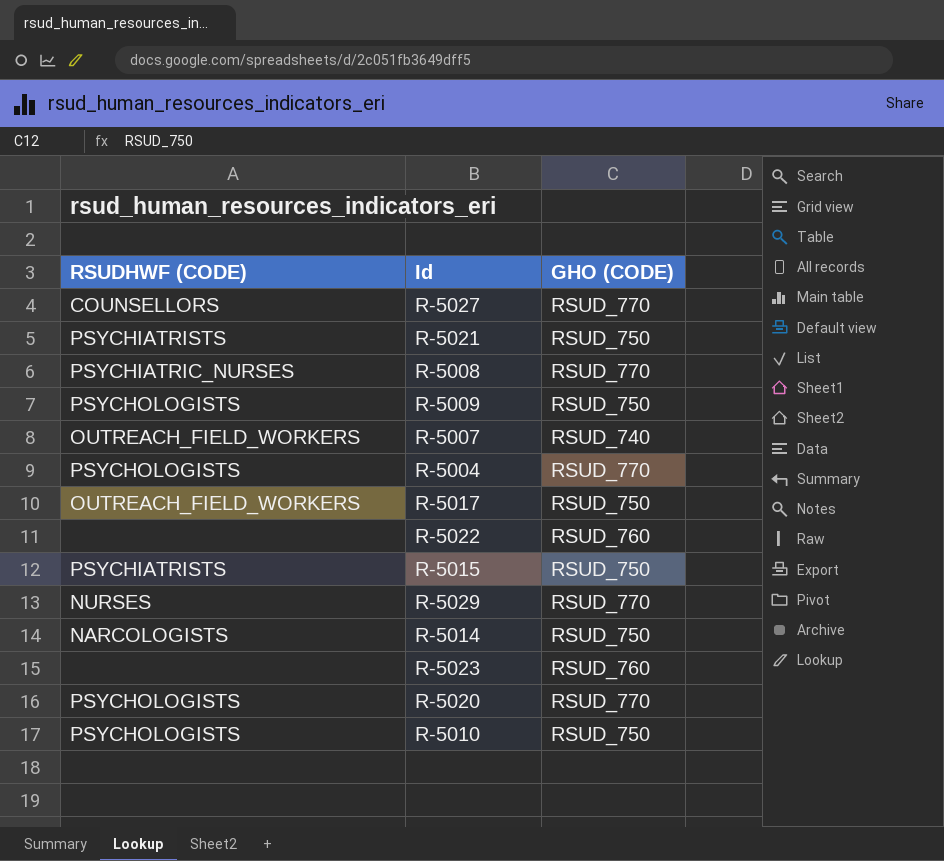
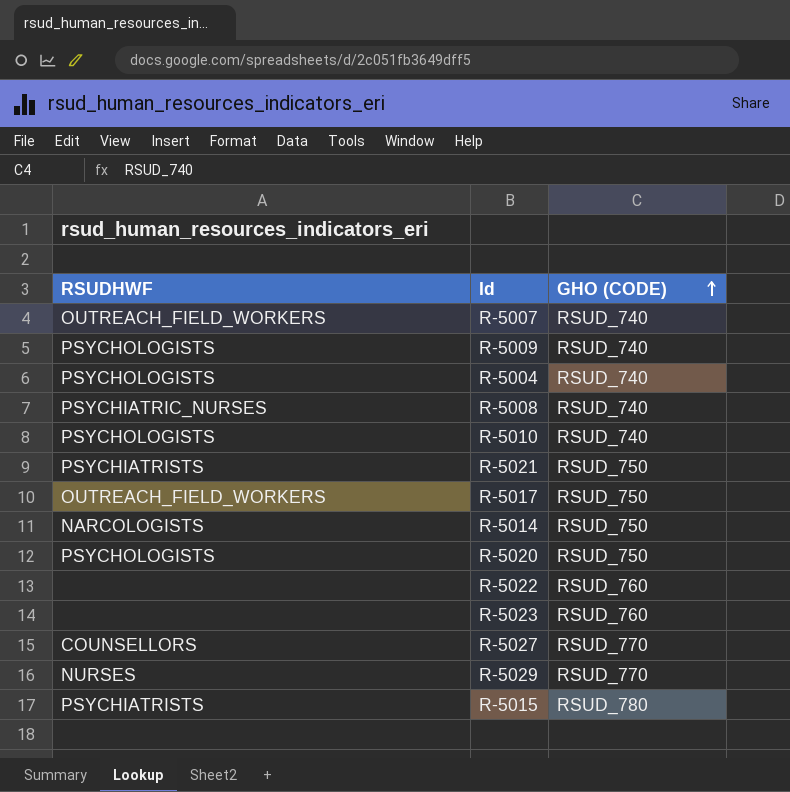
row order: none -> GHO (CODE) ascending
column name: RSUDHWF (CODE) -> RSUDHWF
R-5009 | GHO (CODE): RSUD_750 -> RSUD_740
R-5004 | GHO (CODE): RSUD_770 -> RSUD_740
R-5008 | GHO (CODE): RSUD_770 -> RSUD_740
R-5010 | GHO (CODE): RSUD_750 -> RSUD_740
R-5020 | GHO (CODE): RSUD_770 -> RSUD_750
R-5015 | GHO (CODE): RSUD_750 -> RSUD_780

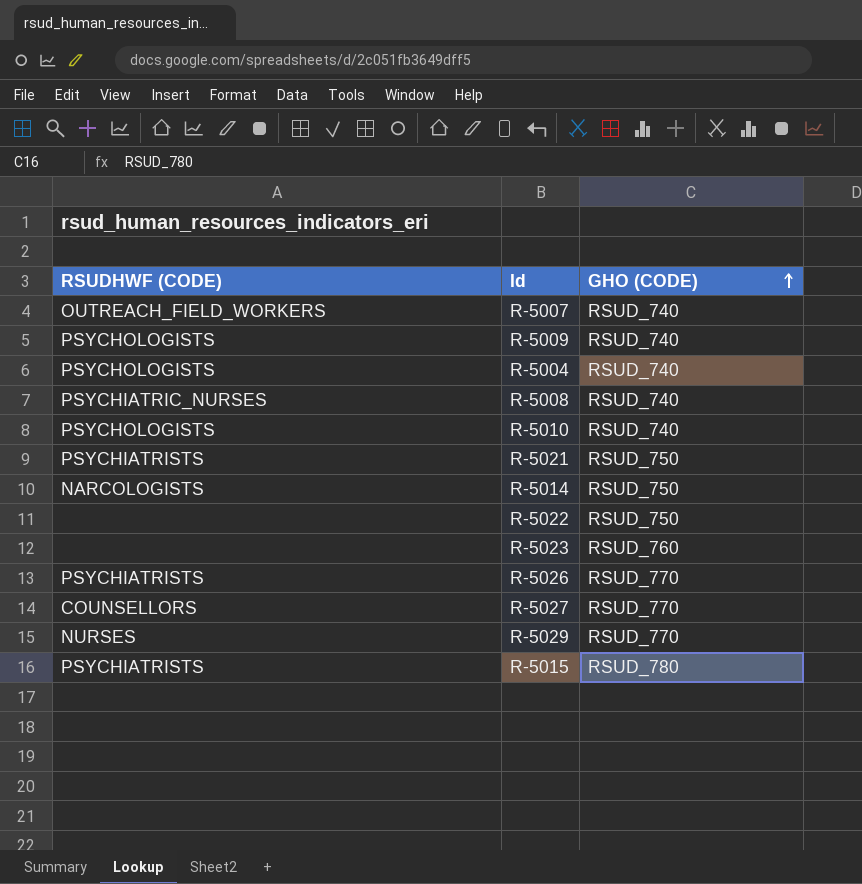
column name: RSUDHWF -> RSUDHWF (CODE)
row R-5017: OUTREACH_FIELD_WORKERS | RSUD_750 -> none
row R-5020: PSYCHOLOGISTS | RSUD_750 -> none
R-5022 | GHO (CODE): RSUD_760 -> RSUD_750
row R-5026: none -> PSYCHIATRISTS | RSUD_770

